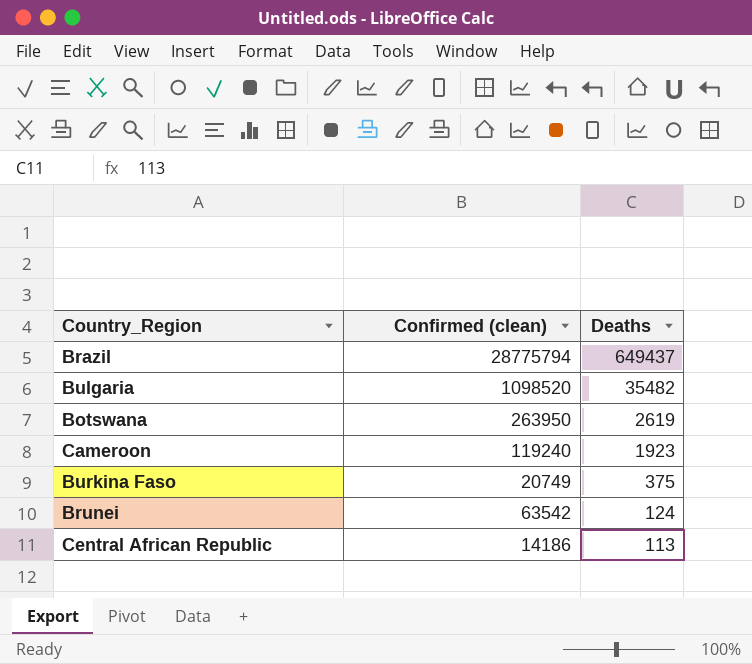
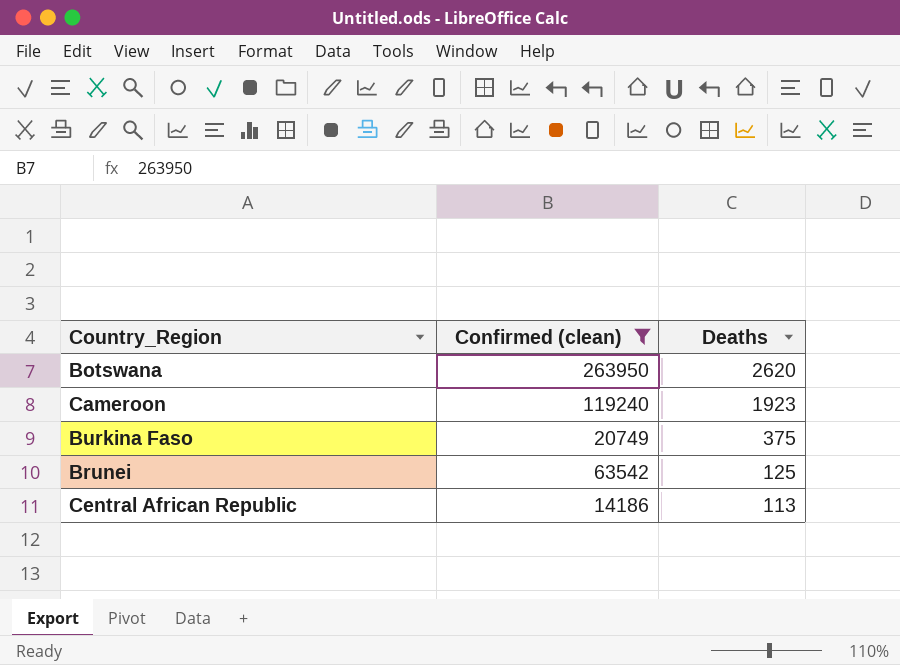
filter: none -> Confirmed (clean) <= 263950
Botswana | Deaths: 2619 -> 2620
Brunei | Deaths: 124 -> 125

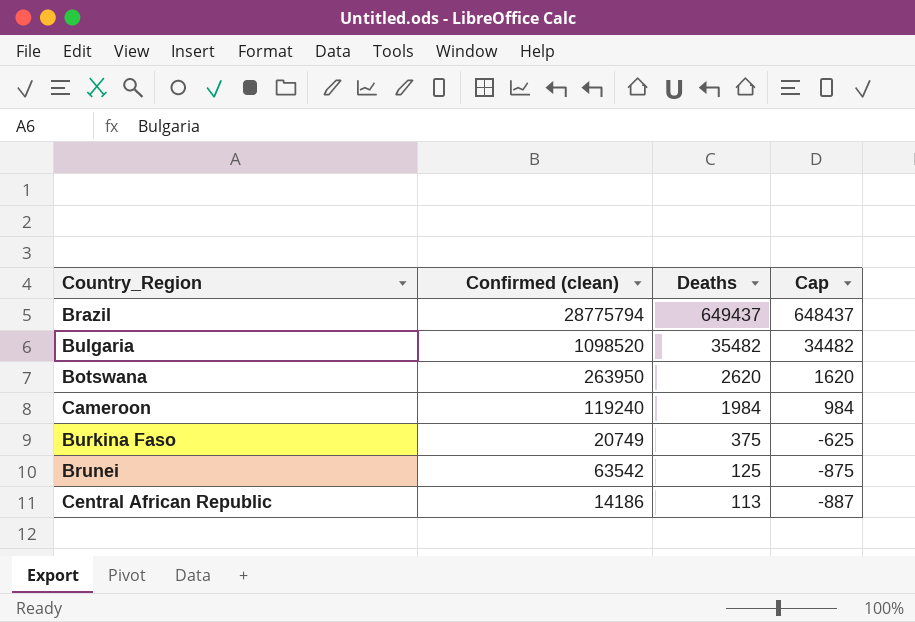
filter: Confirmed (clean) <= 263950 -> none
column Cap | formula: none -> [Deaths] - 1000
Cameroon | Deaths: 1923 -> 1984

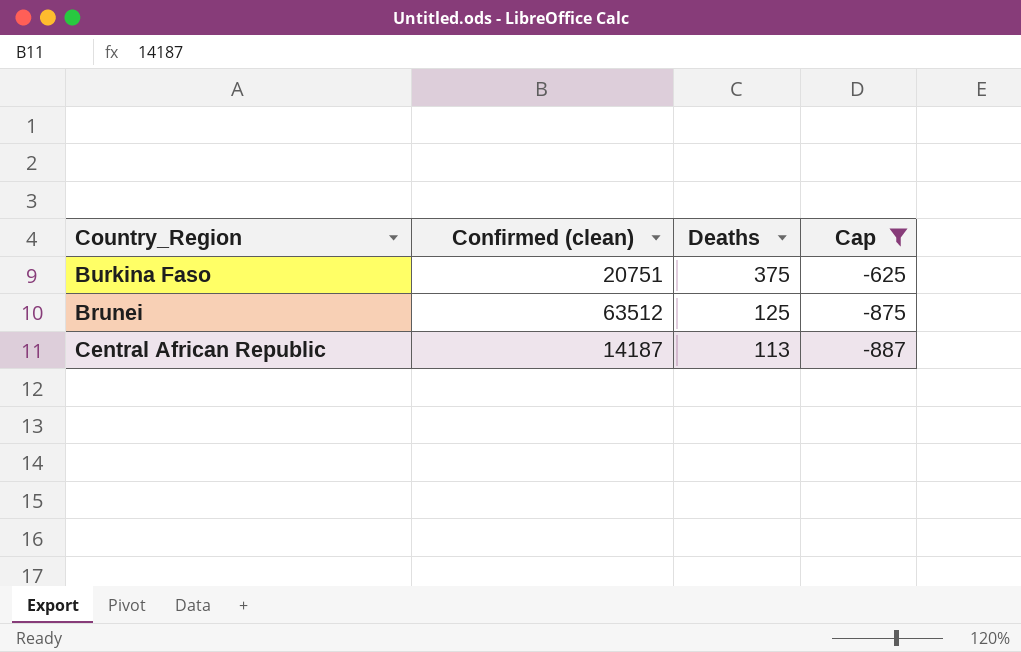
filter: none -> Cap <= -625
Burkina Faso | Confirmed (clean): 20749 -> 20751
Brunei | Confirmed (clean): 63542 -> 63512
Central African Republic | Confirmed (clean): 14186 -> 14187

